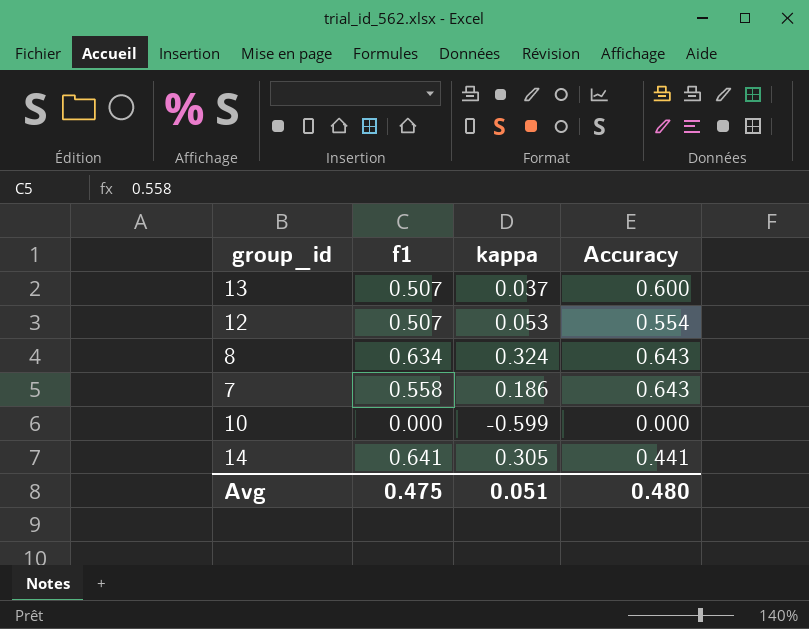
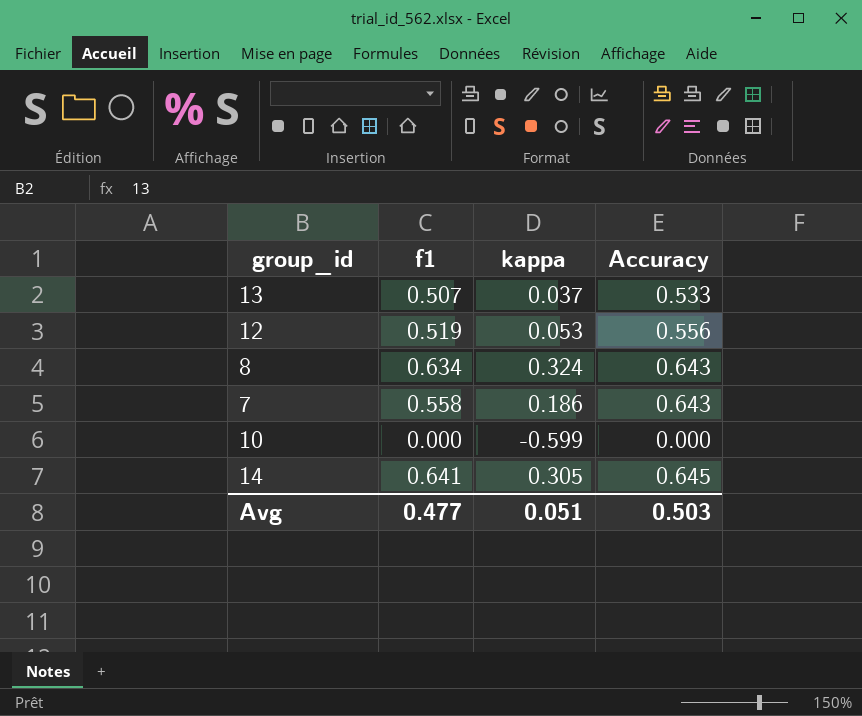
13 | Accuracy: 0.600 -> 0.533
12 | f1: 0.507 -> 0.519
12 | Accuracy: 0.554 -> 0.556
14 | Accuracy: 0.441 -> 0.645
Avg | f1: 0.475 -> 0.477
Avg | Accuracy: 0.480 -> 0.503

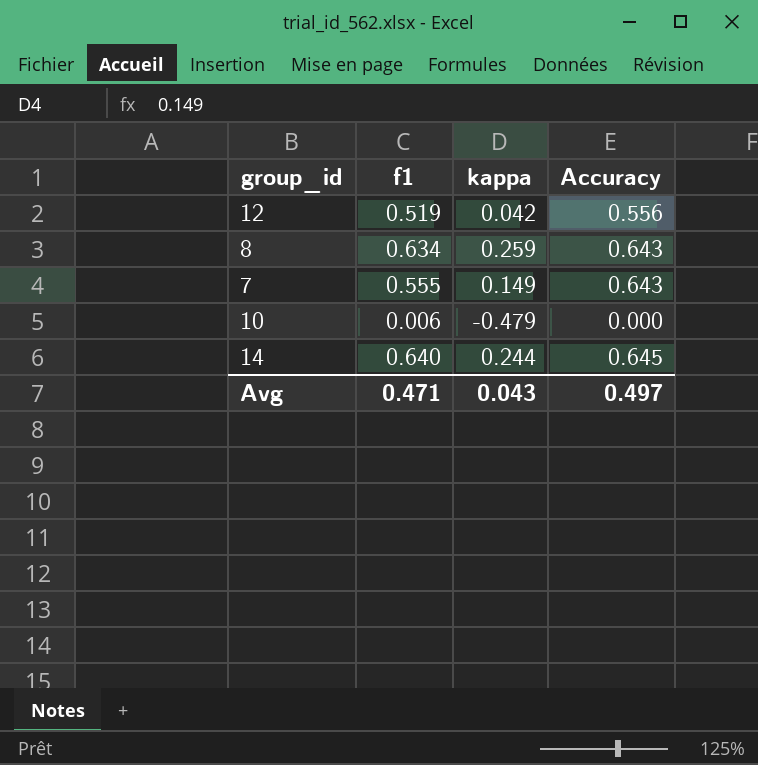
row 13: 0.507 | 0.037 | 0.533 -> none
12 | kappa: 0.053 -> 0.042
8 | kappa: 0.324 -> 0.259
7 | f1: 0.558 -> 0.555
7 | kappa: 0.186 -> 0.149
10 | f1: 0.000 -> 0.006
10 | kappa: -0.599 -> -0.479
14 | f1: 0.641 -> 0.640
14 | kappa: 0.305 -> 0.244
Avg | f1: 0.477 -> 0.471
Avg | kappa: 0.051 -> 0.043
Avg | Accuracy: 0.503 -> 0.497

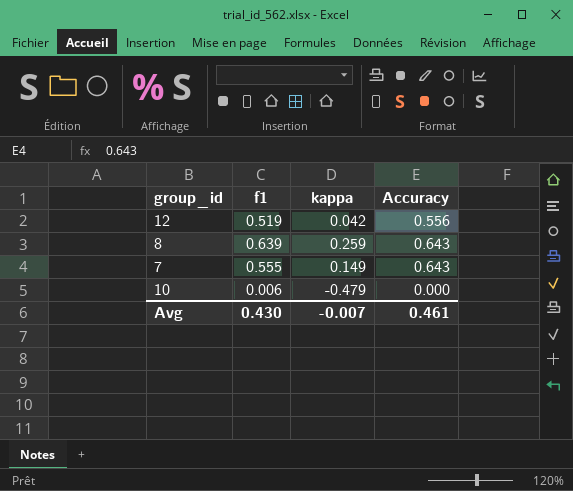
row 14: 0.640 | 0.244 | 0.645 -> none
8 | f1: 0.634 -> 0.639
Avg | f1: 0.471 -> 0.430
Avg | kappa: 0.043 -> -0.007
Avg | Accuracy: 0.497 -> 0.461

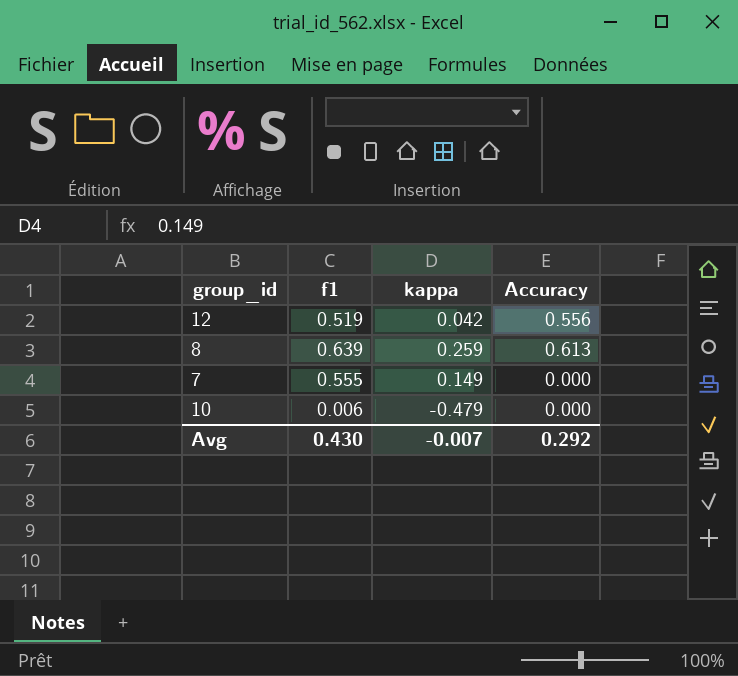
8 | Accuracy: 0.643 -> 0.613
7 | Accuracy: 0.643 -> 0.000
Avg | Accuracy: 0.461 -> 0.292

